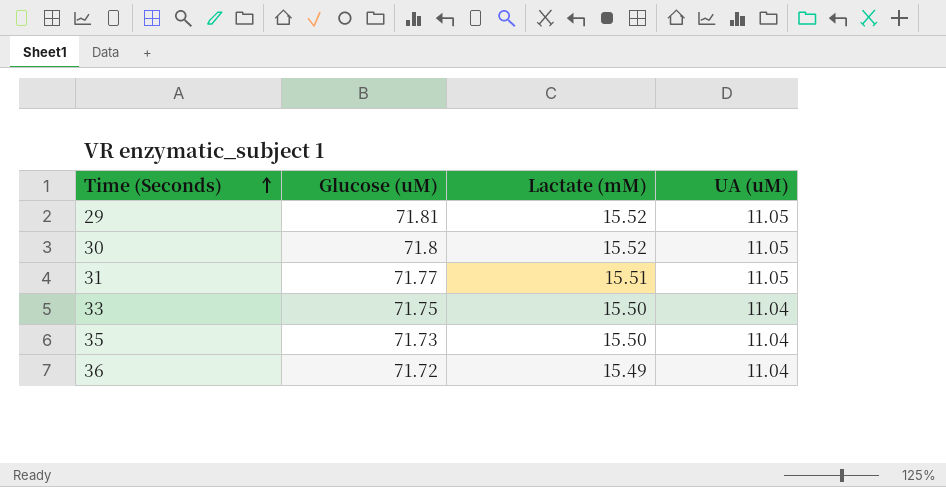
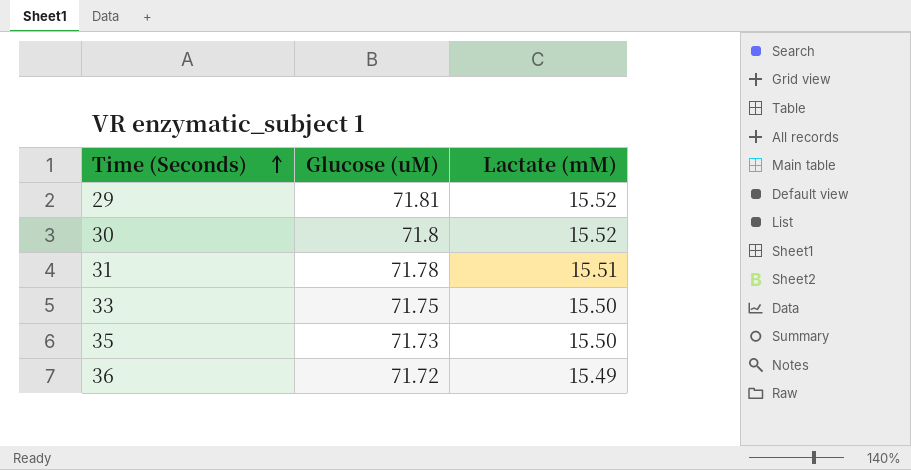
column UA (uM) | position: 4 -> none
31 | Glucose (uM): 71.77 -> 71.78

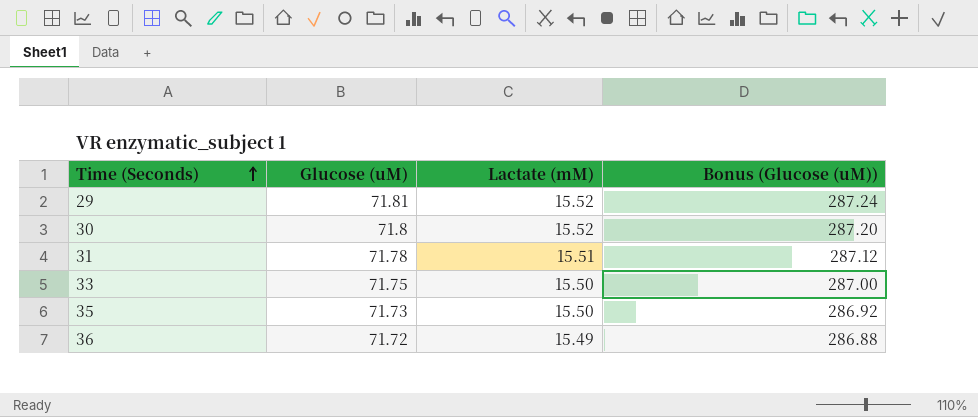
column Bonus (Glucose (uM)) | formula: none -> [Glucose (uM)] * 4

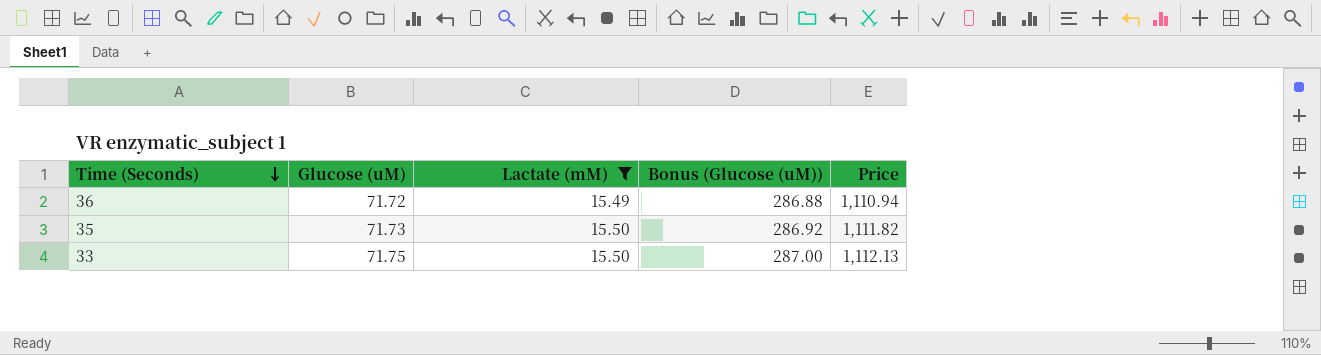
filter: none -> Lactate (mM) <= 15.50
row order: Time (Seconds) ascending -> Time (Seconds) descending
column Price | formula: none -> [Glucose (uM)] * [Lactate (mM)]

